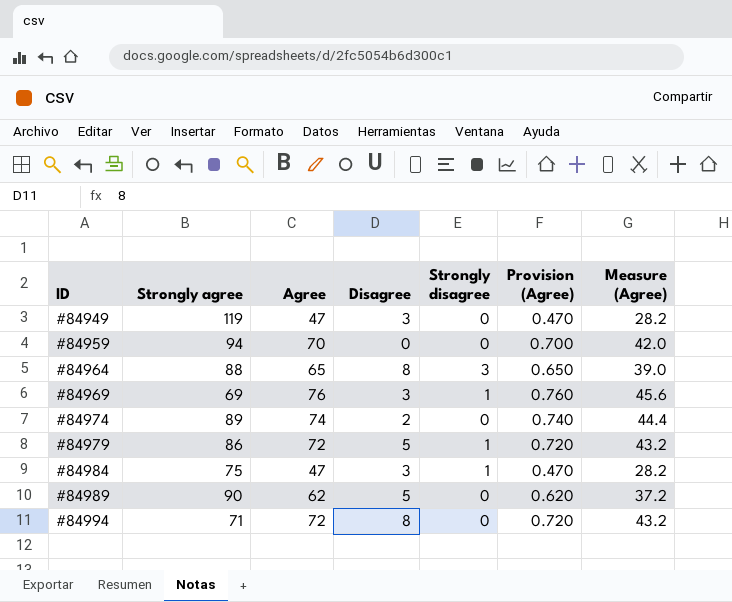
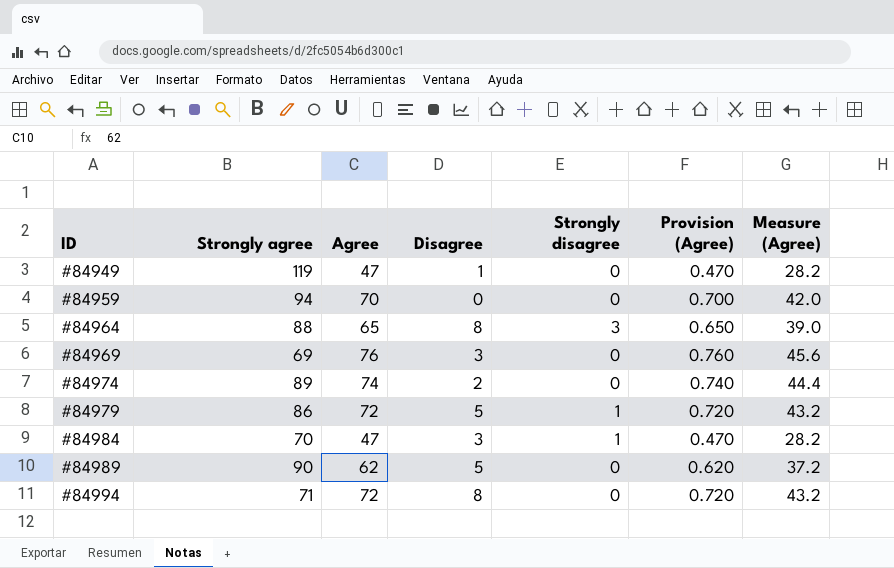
#84949 | Disagree: 3 -> 1
#84969 | Strongly disagree: 1 -> 0
#84984 | Strongly agree: 75 -> 70

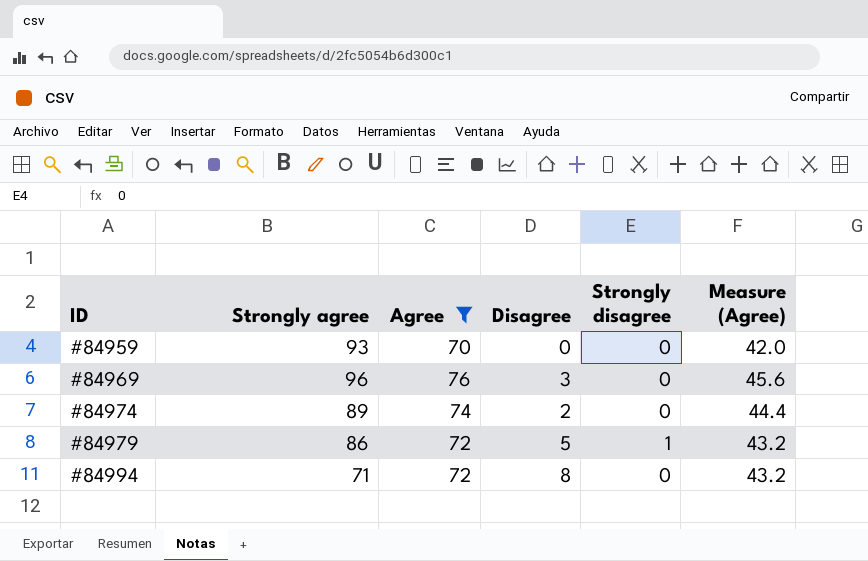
filter: none -> Agree >= 70
column Provision (Agree) | formula: [Agree] * 0.01 -> none
#84959 | Strongly agree: 94 -> 93
#84969 | Strongly agree: 69 -> 96

